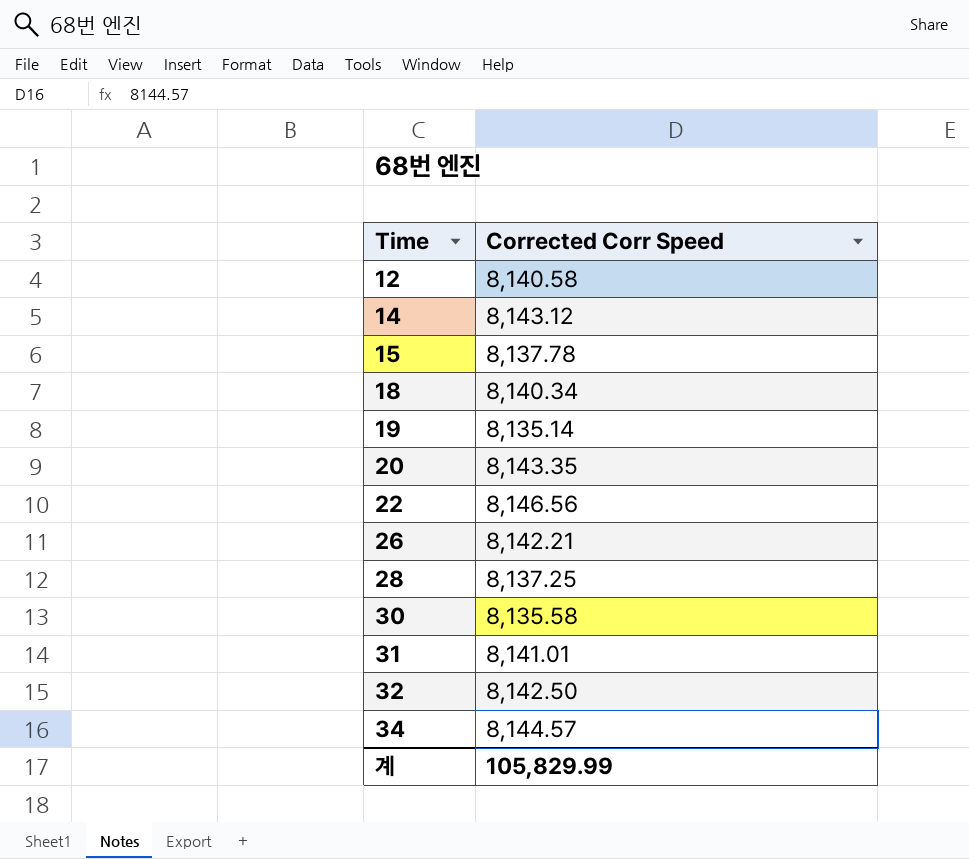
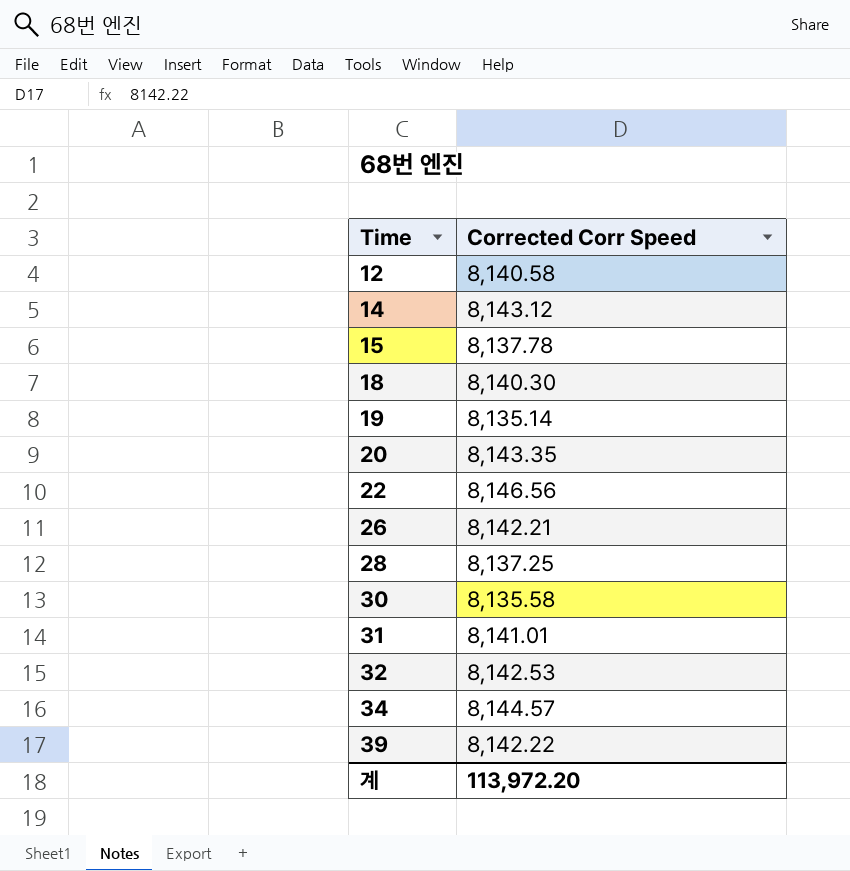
18 | Corrected Corr Speed: 8,140.34 -> 8,140.30
32 | Corrected Corr Speed: 8,142.50 -> 8,142.53
row 39: none -> 8,142.22
계 | Corrected Corr Speed: 105,829.99 -> 113,972.20

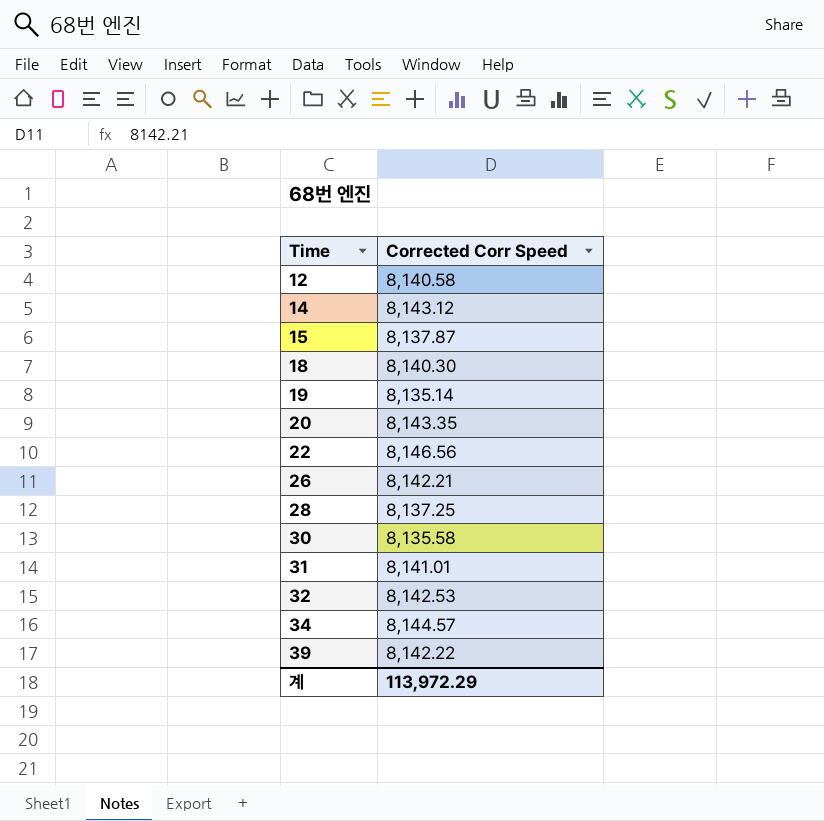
15 | Corrected Corr Speed: 8,137.78 -> 8,137.87
계 | Corrected Corr Speed: 113,972.20 -> 113,972.29

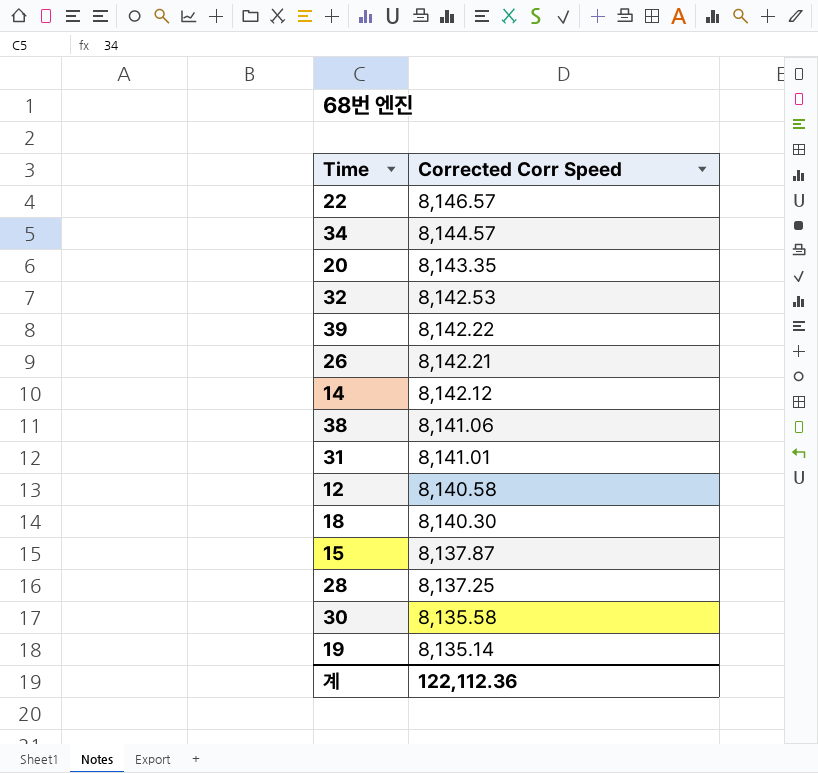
row order: Time ascending -> Corrected Corr Speed descending
22 | Corrected Corr Speed: 8,146.56 -> 8,146.57
14 | Corrected Corr Speed: 8,143.12 -> 8,142.12
row 38: none -> 8,141.06
계 | Corrected Corr Speed: 113,972.29 -> 122,112.36

